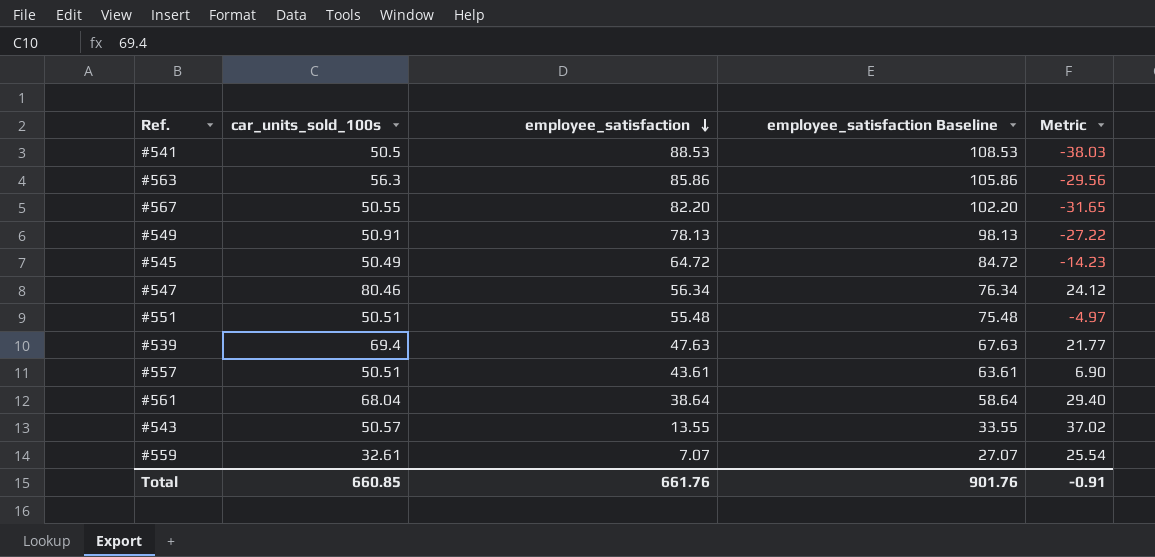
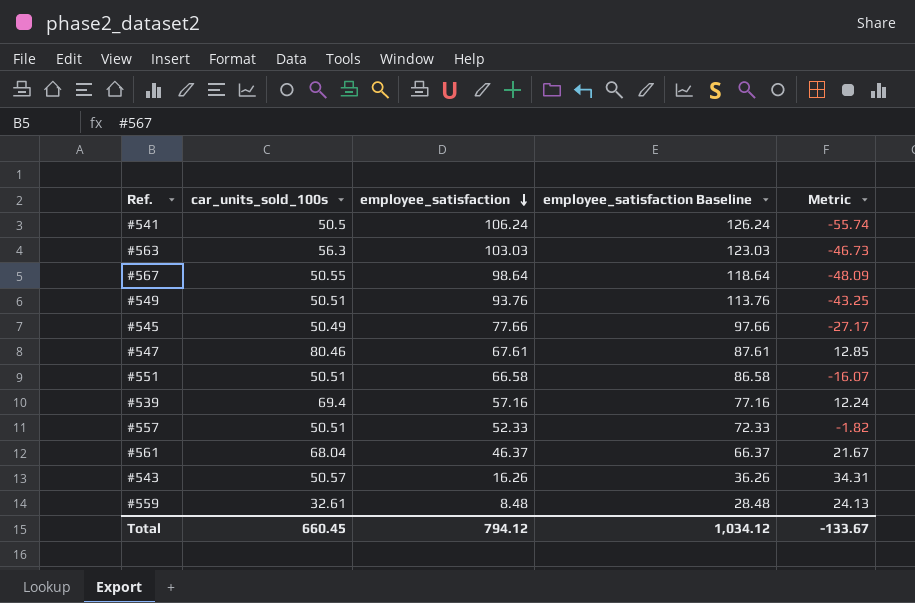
#541 | employee_satisfaction: 88.53 -> 106.24
#541 | employee_satisfaction Baseline: 108.53 -> 126.24
#541 | Metric: -38.03 -> -55.74
#563 | employee_satisfaction: 85.86 -> 103.03
#563 | employee_satisfaction Baseline: 105.86 -> 123.03
#563 | Metric: -29.56 -> -46.73
#567 | employee_satisfaction: 82.20 -> 98.64
#567 | employee_satisfaction Baseline: 102.20 -> 118.64
#567 | Metric: -31.65 -> -48.09
#549 | car_units_sold_100s: 50.91 -> 50.51
#549 | employee_satisfaction: 78.13 -> 93.76
#549 | employee_satisfaction Baseline: 98.13 -> 113.76
#549 | Metric: -27.22 -> -43.25
#545 | employee_satisfaction: 64.72 -> 77.66
#545 | employee_satisfaction Baseline: 84.72 -> 97.66
#545 | Metric: -14.23 -> -27.17
#547 | employee_satisfaction: 56.34 -> 67.61
#547 | employee_satisfaction Baseline: 76.34 -> 87.61
#547 | Metric: 24.12 -> 12.85
#551 | employee_satisfaction: 55.48 -> 66.58
#551 | employee_satisfaction Baseline: 75.48 -> 86.58
#551 | Metric: -4.97 -> -16.07
#539 | employee_satisfaction: 47.63 -> 57.16
#539 | employee_satisfaction Baseline: 67.63 -> 77.16
#539 | Metric: 21.77 -> 12.24
#557 | employee_satisfaction: 43.61 -> 52.33
#557 | employee_satisfaction Baseline: 63.61 -> 72.33
#557 | Metric: 6.90 -> -1.82
#561 | employee_satisfaction: 38.64 -> 46.37
#561 | employee_satisfaction Baseline: 58.64 -> 66.37
#561 | Metric: 29.40 -> 21.67
#543 | employee_satisfaction: 13.55 -> 16.26
#543 | employee_satisfaction Baseline: 33.55 -> 36.26
#543 | Metric: 37.02 -> 34.31
#559 | employee_satisfaction: 7.07 -> 8.48
#559 | employee_satisfaction Baseline: 27.07 -> 28.48
#559 | Metric: 25.54 -> 24.13
Total | car_units_sold_100s: 660.85 -> 660.45
Total | employee_satisfaction: 661.76 -> 794.12
Total | employee_satisfaction Baseline: 901.76 -> 1,034.12
Total | Metric: -0.91 -> -133.67

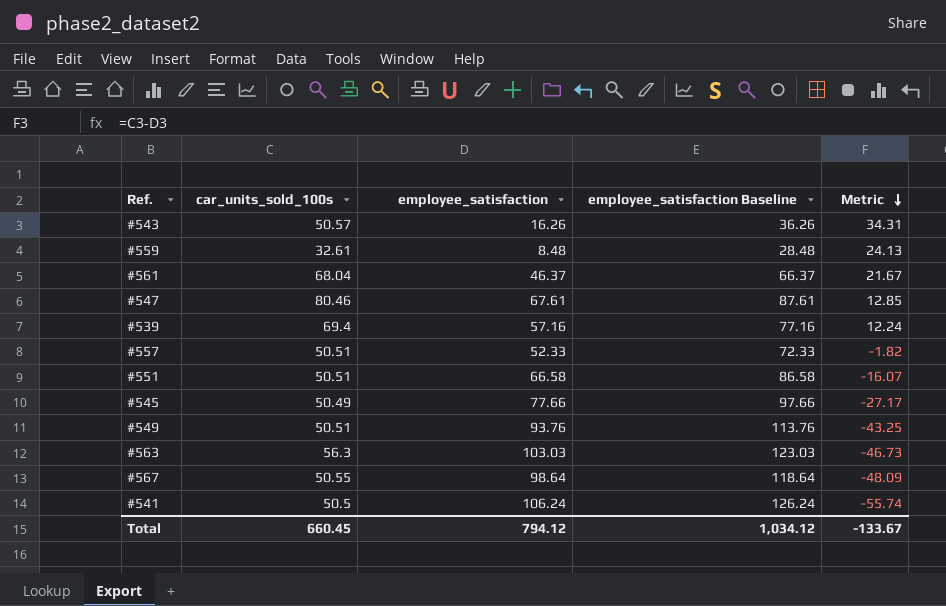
row order: employee_satisfaction descending -> Metric descending

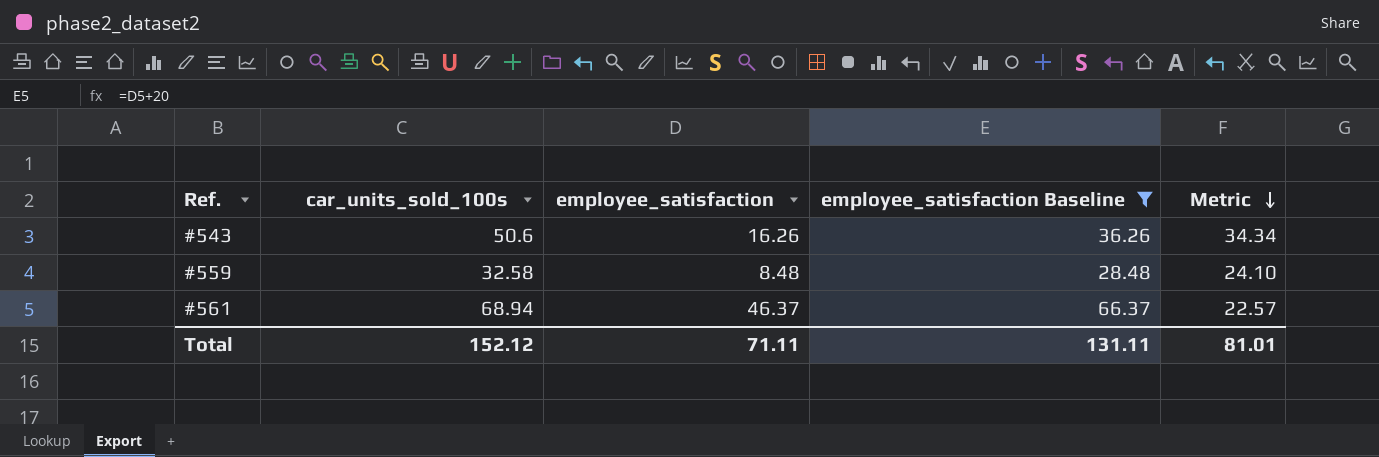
filter: none -> employee_satisfaction Baseline <= 66.37
#543 | car_units_sold_100s: 50.57 -> 50.6
#543 | Metric: 34.31 -> 34.34
#559 | car_units_sold_100s: 32.61 -> 32.58
#559 | Metric: 24.13 -> 24.10
#561 | car_units_sold_100s: 68.04 -> 68.94
#561 | Metric: 21.67 -> 22.57
Total | car_units_sold_100s: 660.45 -> 152.12
Total | employee_satisfaction: 794.12 -> 71.11
Total | employee_satisfaction Baseline: 1,034.12 -> 131.11
Total | Metric: -133.67 -> 81.01

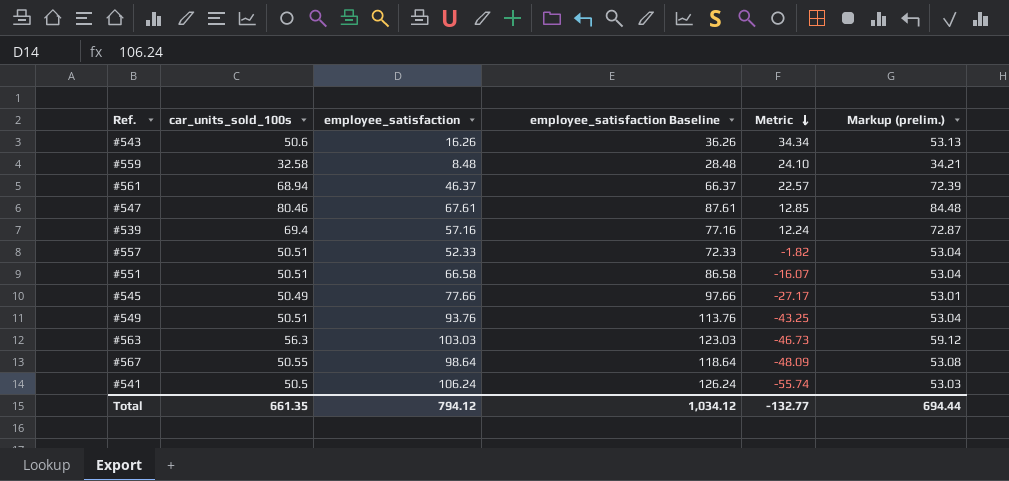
filter: employee_satisfaction Baseline <= 66.37 -> none
column Markup (prelim.) | formula: none -> [car_units_sold_100s] * 1.05
Total | car_units_sold_100s: 152.12 -> 661.35
Total | employee_satisfaction: 71.11 -> 794.12
Total | employee_satisfaction Baseline: 131.11 -> 1,034.12
Total | Metric: 81.01 -> -132.77

